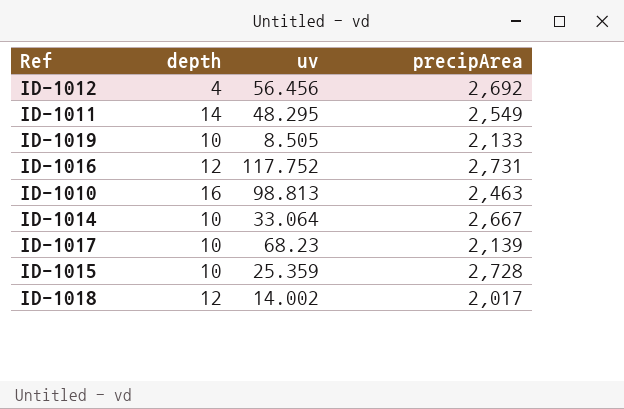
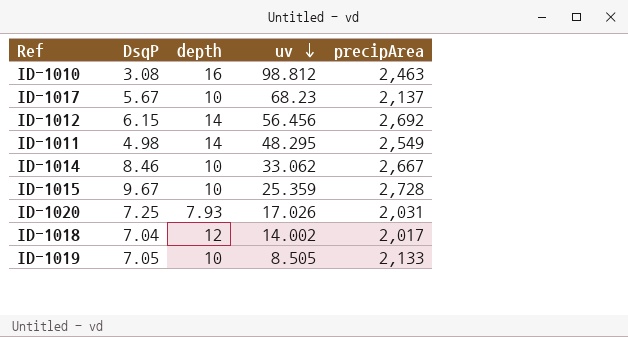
row order: none -> uv descending
column DsqP | position: none -> 2
row ID-1016: 12 | 117.752 | 2,731 -> none
ID-1010 | uv: 98.813 -> 98.812
ID-1017 | precipArea: 2,139 -> 2,137
ID-1012 | depth: 4 -> 14
ID-1014 | uv: 33.064 -> 33.062
row ID-1020: none -> 7.25 | 7.93 | 17.026 | 2,031

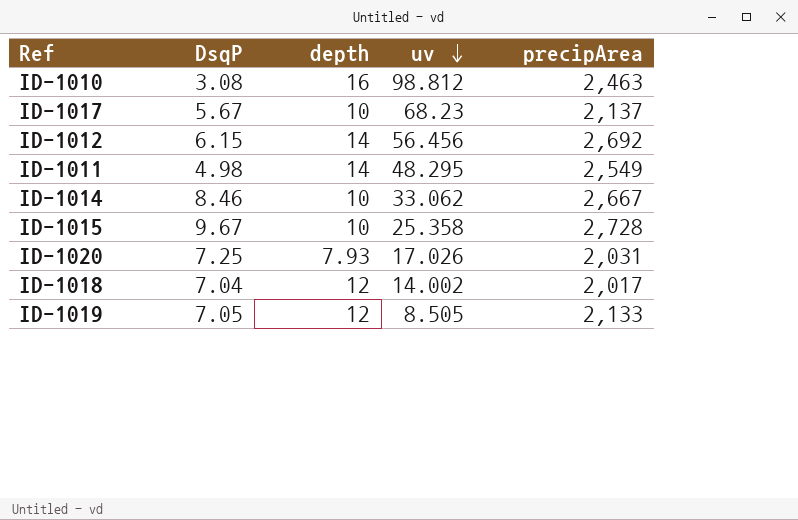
ID-1015 | uv: 25.359 -> 25.358
ID-1019 | depth: 10 -> 12

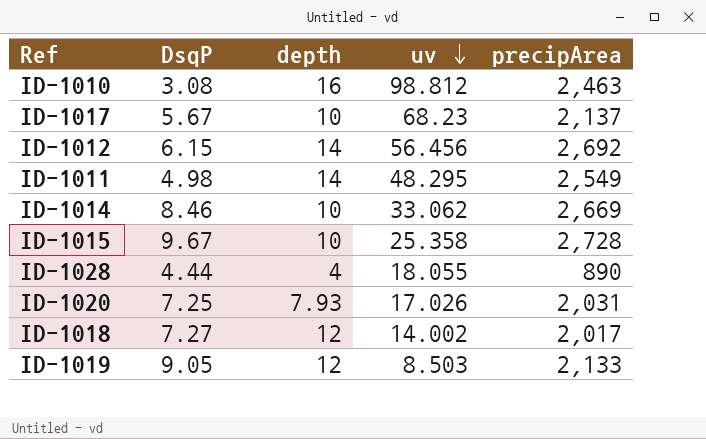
ID-1014 | precipArea: 2,667 -> 2,669
row ID-1028: none -> 4.44 | 4 | 18.055 | 890
ID-1018 | DsqP: 7.04 -> 7.27
ID-1019 | DsqP: 7.05 -> 9.05
ID-1019 | uv: 8.505 -> 8.503

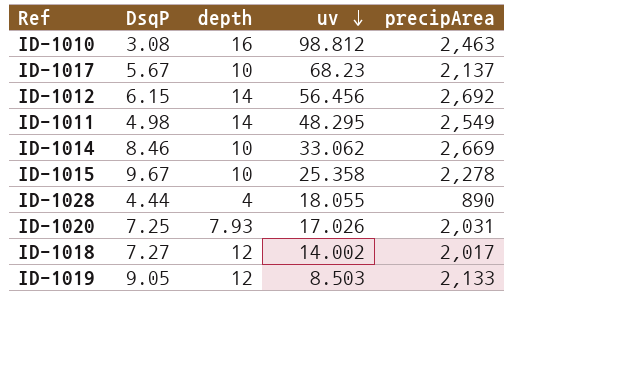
ID-1015 | precipArea: 2,728 -> 2,278

